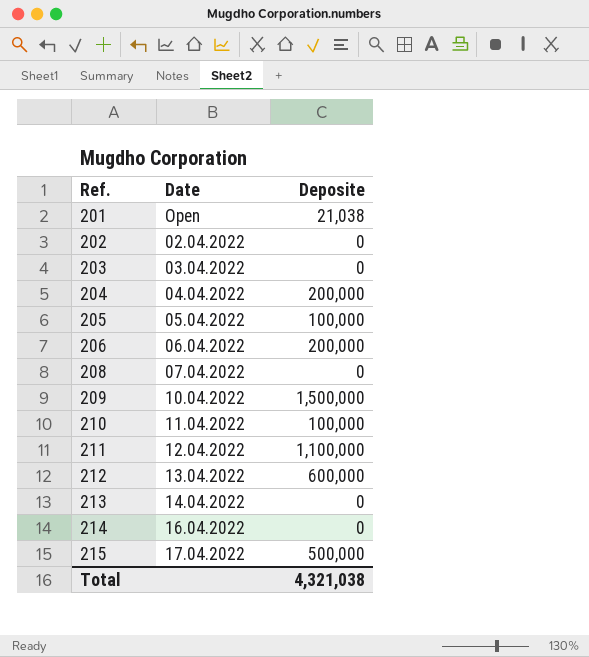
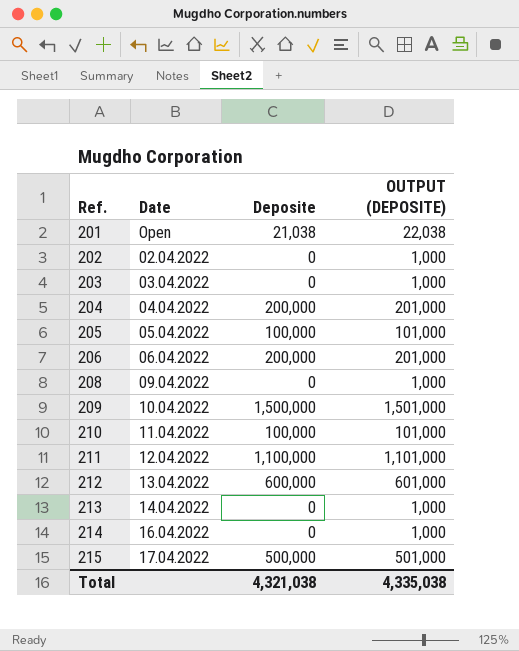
column OUTPUT (DEPOSITE) | formula: none -> [Deposite] + 1000
208 | Date: 07.04.2022 -> 09.04.2022

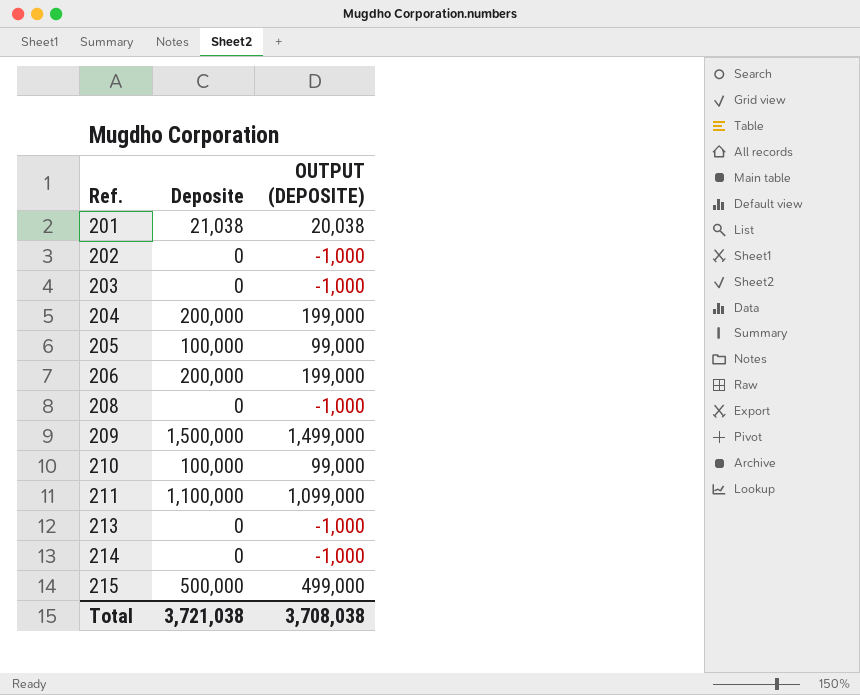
column Date | position: 2 -> none
column OUTPUT (DEPOSITE) | formula: [Deposite] + 1000 -> [Deposite] - 1000
row 212: 13.04.2022 | 600,000 | 601,000 -> none
Total | Deposite: 4,321,038 -> 3,721,038
Total | OUTPUT (DEPOSITE): 4,335,038 -> 3,708,038

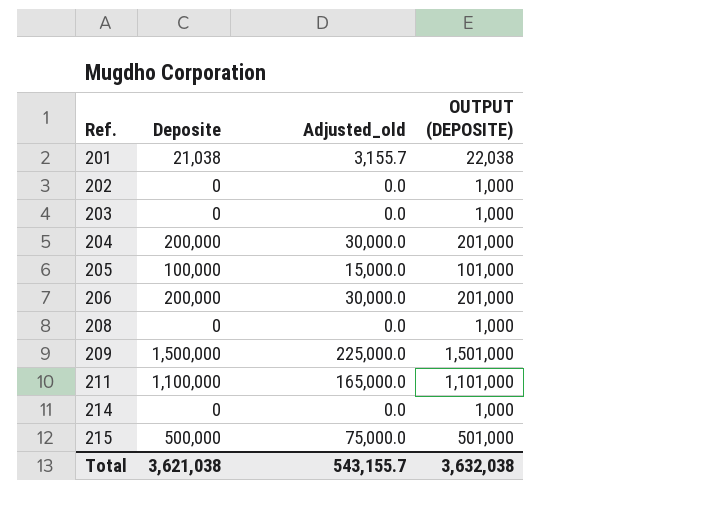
column Adjusted_old | formula: none -> [Deposite] * 0.15
column OUTPUT (DEPOSITE) | formula: [Deposite] - 1000 -> [Deposite] + 1000
row 210: 100,000 | 99,000 -> none
row 213: 0 | -1,000 -> none
Total | Deposite: 3,721,038 -> 3,621,038
Total | OUTPUT (DEPOSITE): 3,708,038 -> 3,632,038

